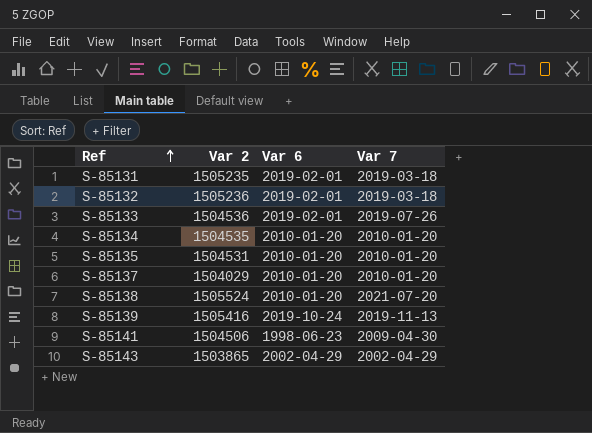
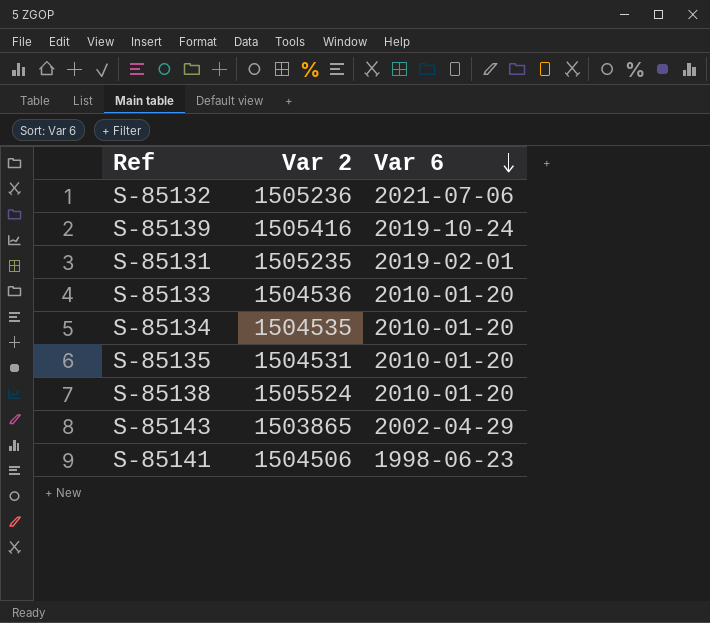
row order: Ref ascending -> Var 6 descending
column Var 7 | position: 4 -> none
row S-85137: 1504029 | 2010-01-20 | 2010-01-20 -> none
S-85132 | Var 6: 2019-02-01 -> 2021-07-06
S-85133 | Var 6: 2019-02-01 -> 2010-01-20

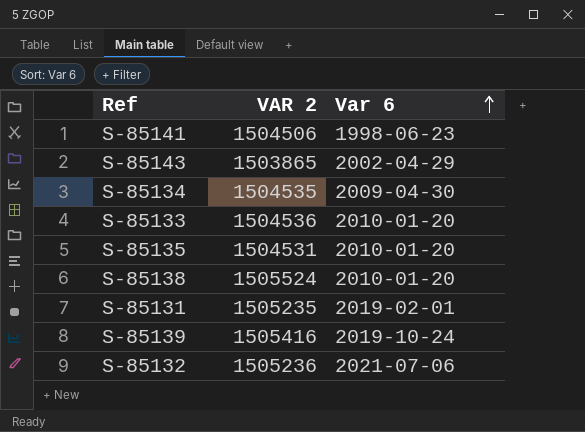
row order: Var 6 descending -> Var 6 ascending
column name: Var 2 -> VAR 2
S-85134 | Var 6: 2010-01-20 -> 2009-04-30

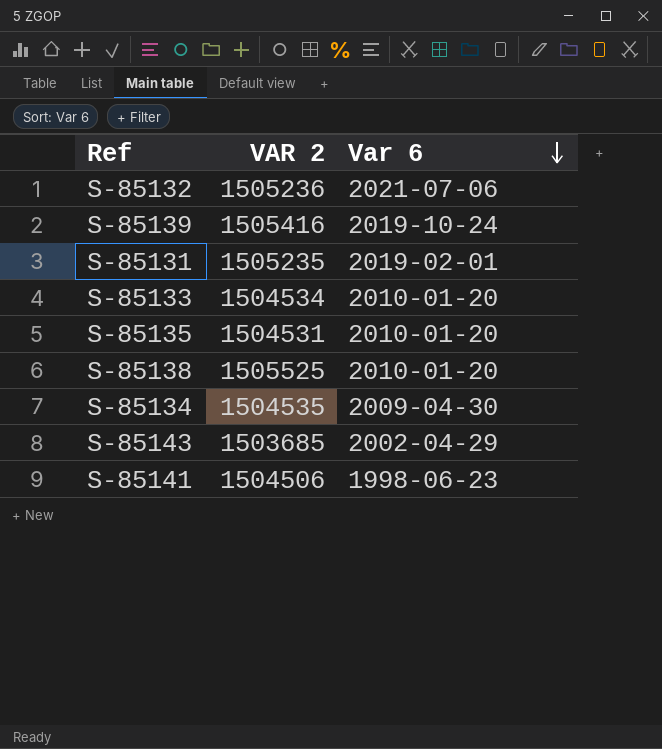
row order: Var 6 ascending -> Var 6 descending
S-85133 | VAR 2: 1504536 -> 1504534
S-85138 | VAR 2: 1505524 -> 1505525
S-85143 | VAR 2: 1503865 -> 1503685

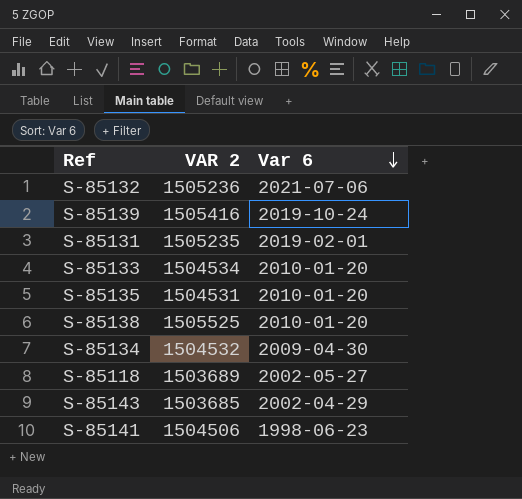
S-85134 | VAR 2: 1504535 -> 1504532
row S-85118: none -> 1503689 | 2002-05-27

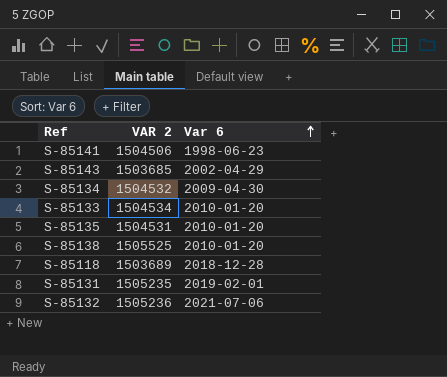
row order: Var 6 descending -> Var 6 ascending
row S-85139: 1505416 | 2019-10-24 -> none
S-85118 | Var 6: 2002-05-27 -> 2018-12-28

